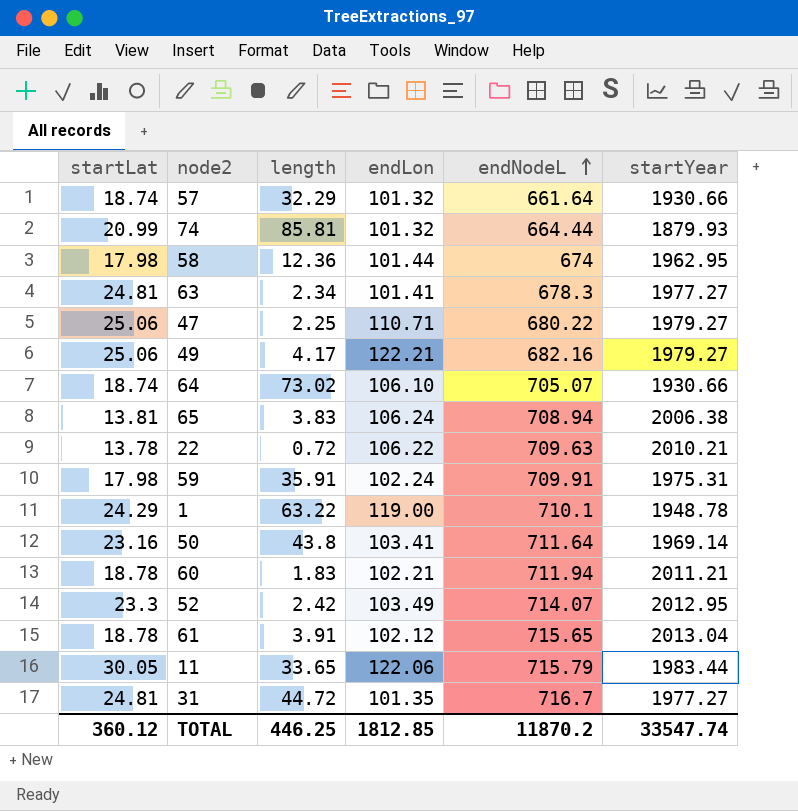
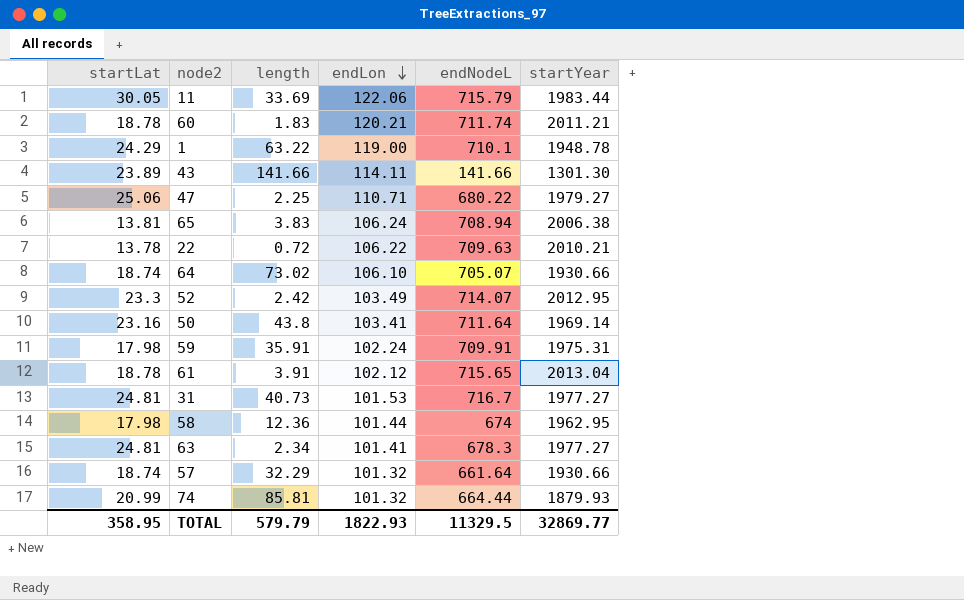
row order: endNodeL ascending -> endLon descending
row 49: 25.06 | 4.17 | 122.21 | 682.16 | 1979.27 -> none
11 | length: 33.65 -> 33.69
60 | endLon: 102.21 -> 120.21
60 | endNodeL: 711.94 -> 711.74
row 43: none -> 23.89 | 141.66 | 114.11 | 141.66 | 1301.30
31 | length: 44.72 -> 40.73
31 | endLon: 101.35 -> 101.53
TOTAL | startLat: 360.12 -> 358.95
TOTAL | length: 446.25 -> 579.79
TOTAL | endLon: 1812.85 -> 1822.93
TOTAL | endNodeL: 11870.2 -> 11329.5
TOTAL | startYear: 33547.74 -> 32869.77

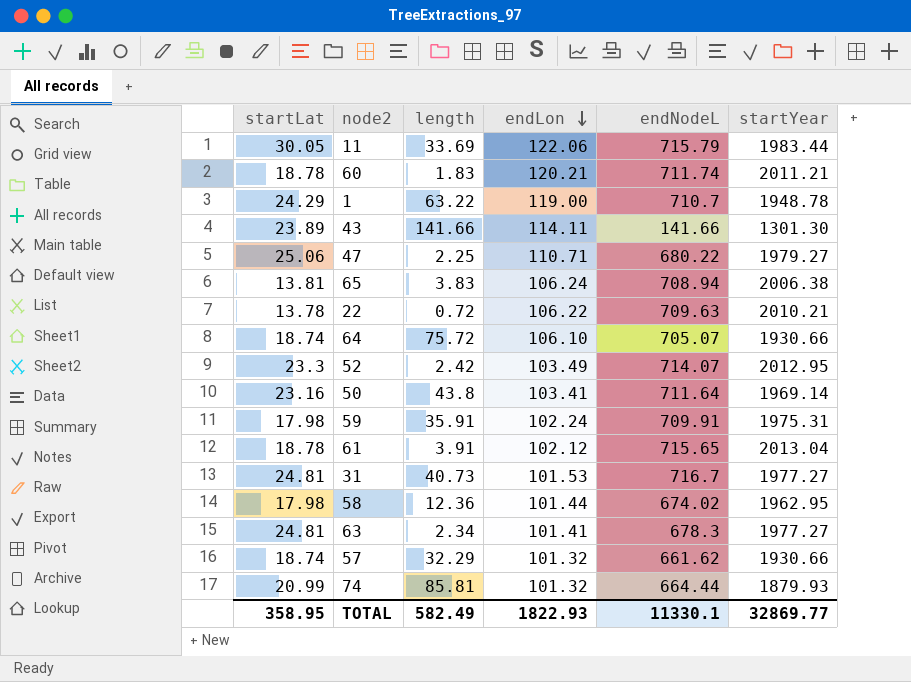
1 | endNodeL: 710.1 -> 710.7
64 | length: 73.02 -> 75.72
58 | endNodeL: 674 -> 674.02
57 | endNodeL: 661.64 -> 661.62
TOTAL | length: 579.79 -> 582.49
TOTAL | endNodeL: 11329.5 -> 11330.1

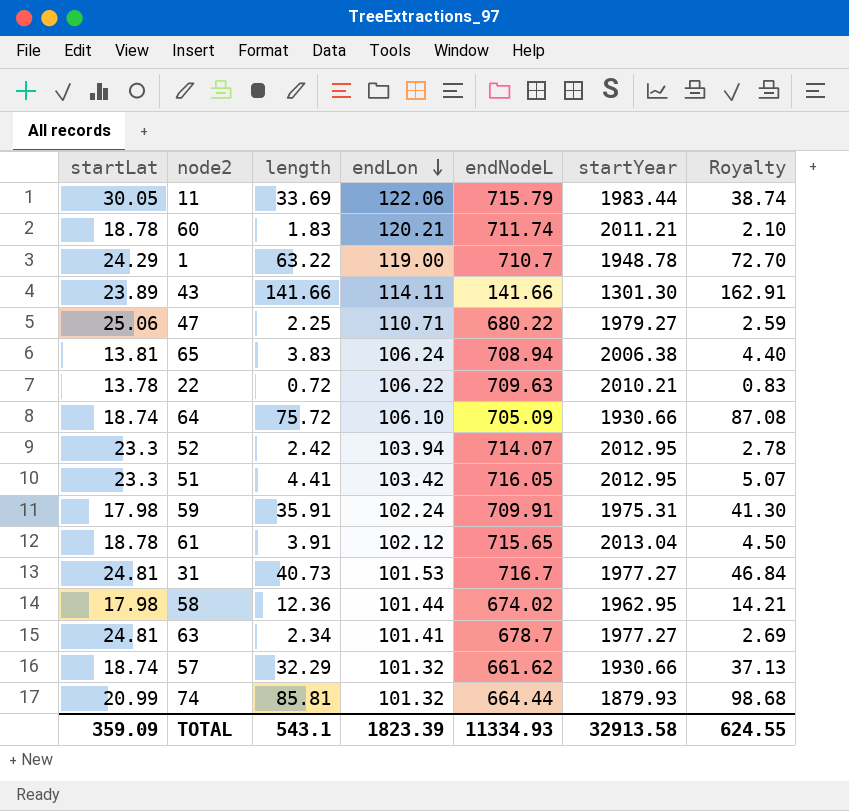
column Royalty | formula: none -> [length] * 1.15
row 50: 23.16 | 43.8 | 103.41 | 711.64 | 1969.14 -> none
64 | endNodeL: 705.07 -> 705.09
52 | endLon: 103.49 -> 103.94
row 51: none -> 23.3 | 4.41 | 103.42 | 716.05 | 2012.95 | 5.07
63 | endNodeL: 678.3 -> 678.7
TOTAL | startLat: 358.95 -> 359.09
TOTAL | length: 582.49 -> 543.1
TOTAL | endLon: 1822.93 -> 1823.39
TOTAL | endNodeL: 11330.1 -> 11334.93
TOTAL | startYear: 32869.77 -> 32913.58

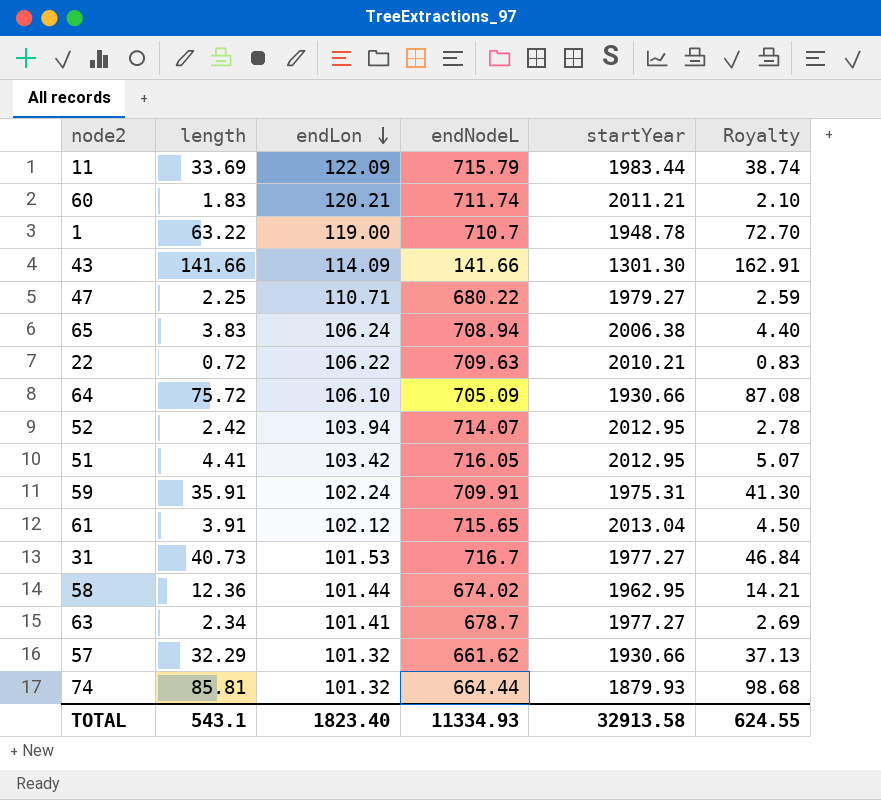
column startLat | position: 1 -> none
11 | endLon: 122.06 -> 122.09
43 | endLon: 114.11 -> 114.09
TOTAL | endLon: 1823.39 -> 1823.40

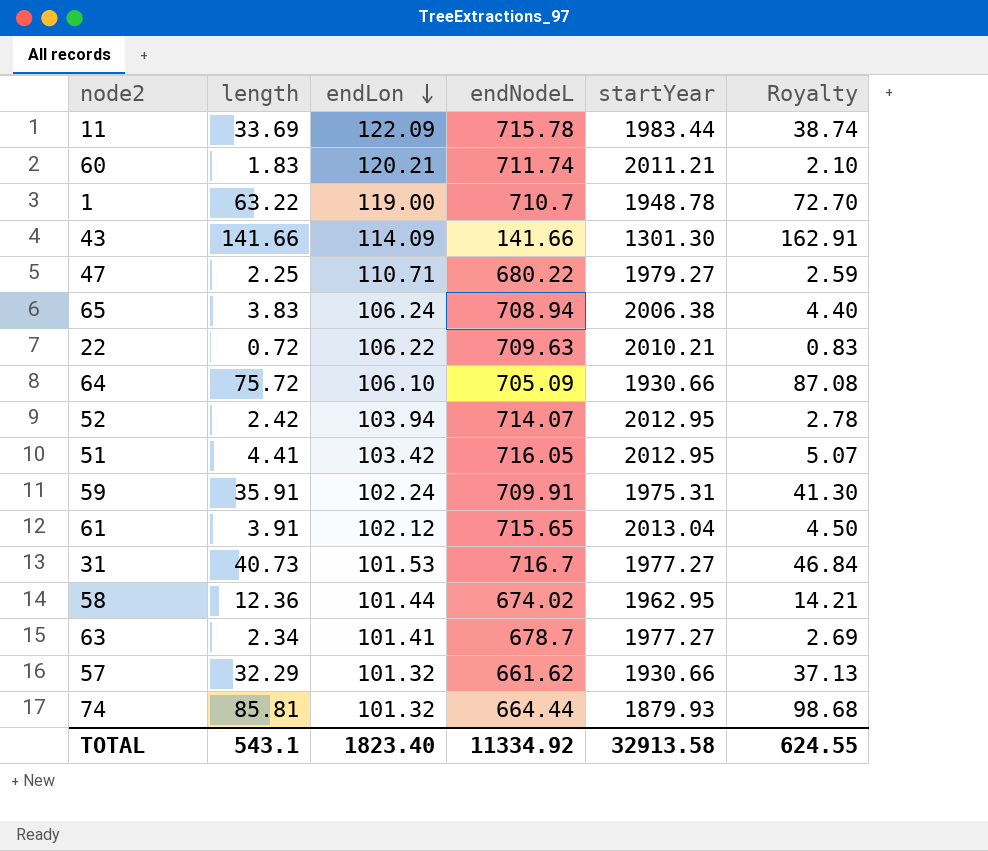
11 | endNodeL: 715.79 -> 715.78
TOTAL | endNodeL: 11334.93 -> 11334.92

